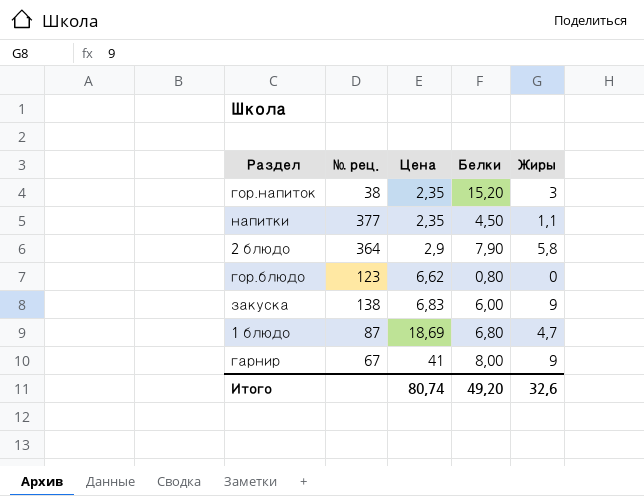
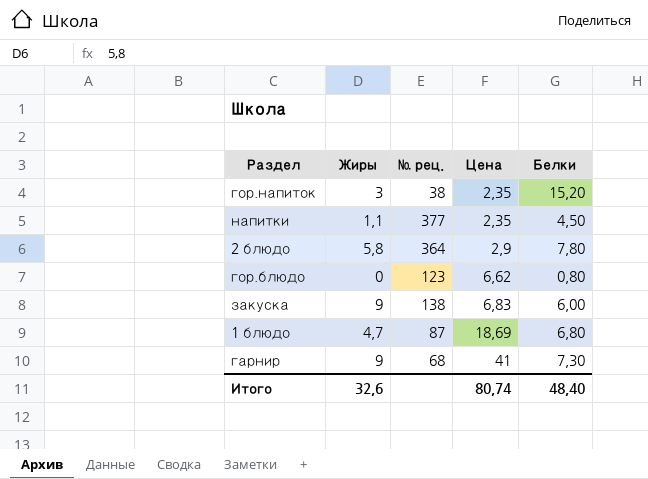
column Жиры | position: 5 -> 2
2 блюдо | Белки: 7,90 -> 7,80
гарнир | № рец.: 67 -> 68
гарнир | Белки: 8,00 -> 7,30
Итого | Белки: 49,20 -> 48,40

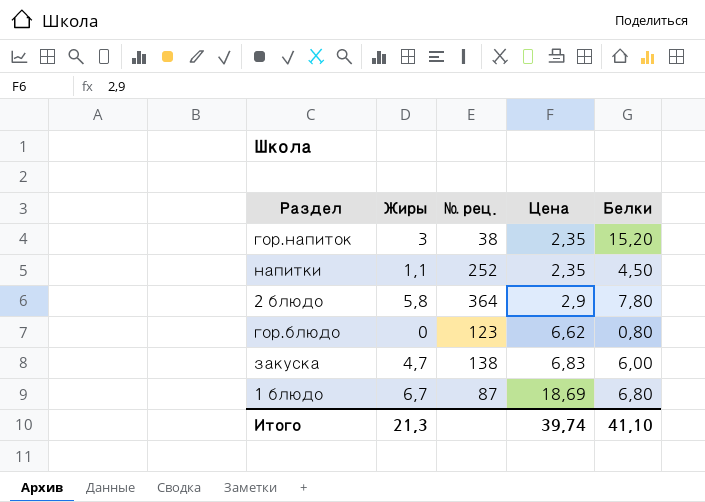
row гарнир: 9 | 68 | 41 | 7,30 -> none
напитки | № рец.: 377 -> 252
закуска | Жиры: 9 -> 4,7
1 блюдо | Жиры: 4,7 -> 6,7
Итого | Жиры: 32,6 -> 21,3
Итого | Цена: 80,74 -> 39,74
Итого | Белки: 48,40 -> 41,10

